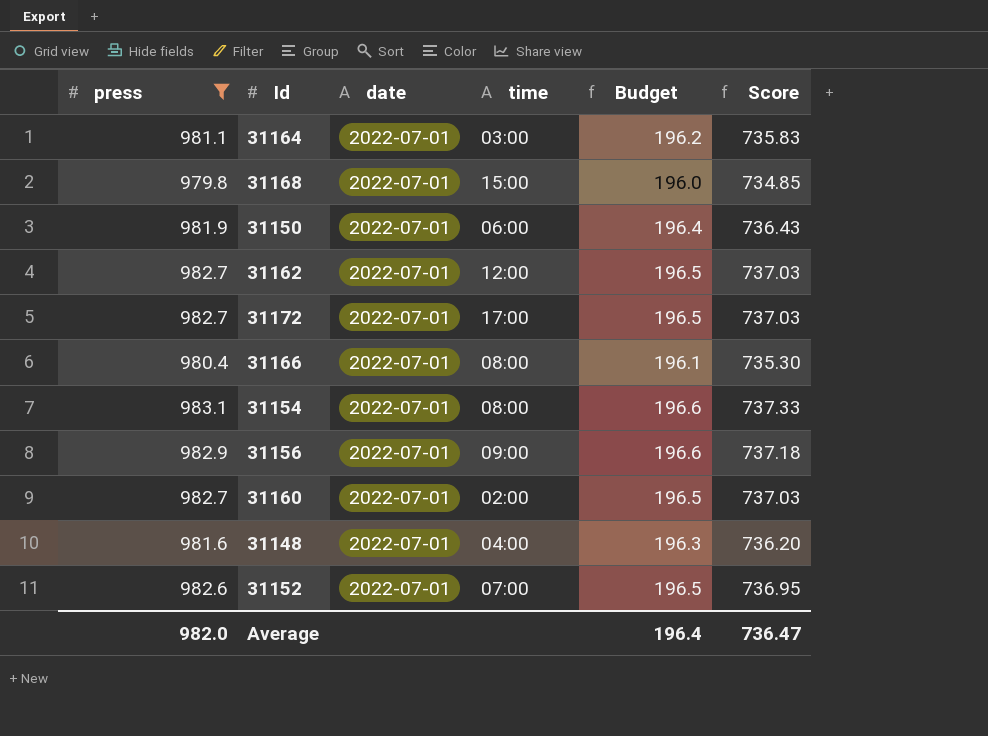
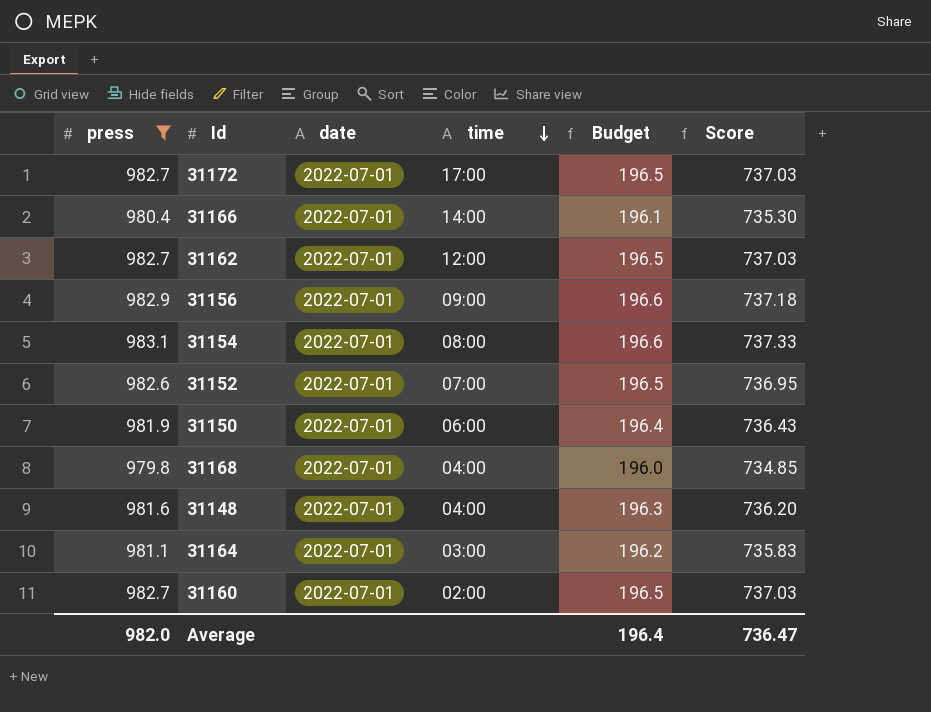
row order: none -> time descending
31166 | time: 08:00 -> 14:00
31168 | time: 15:00 -> 04:00

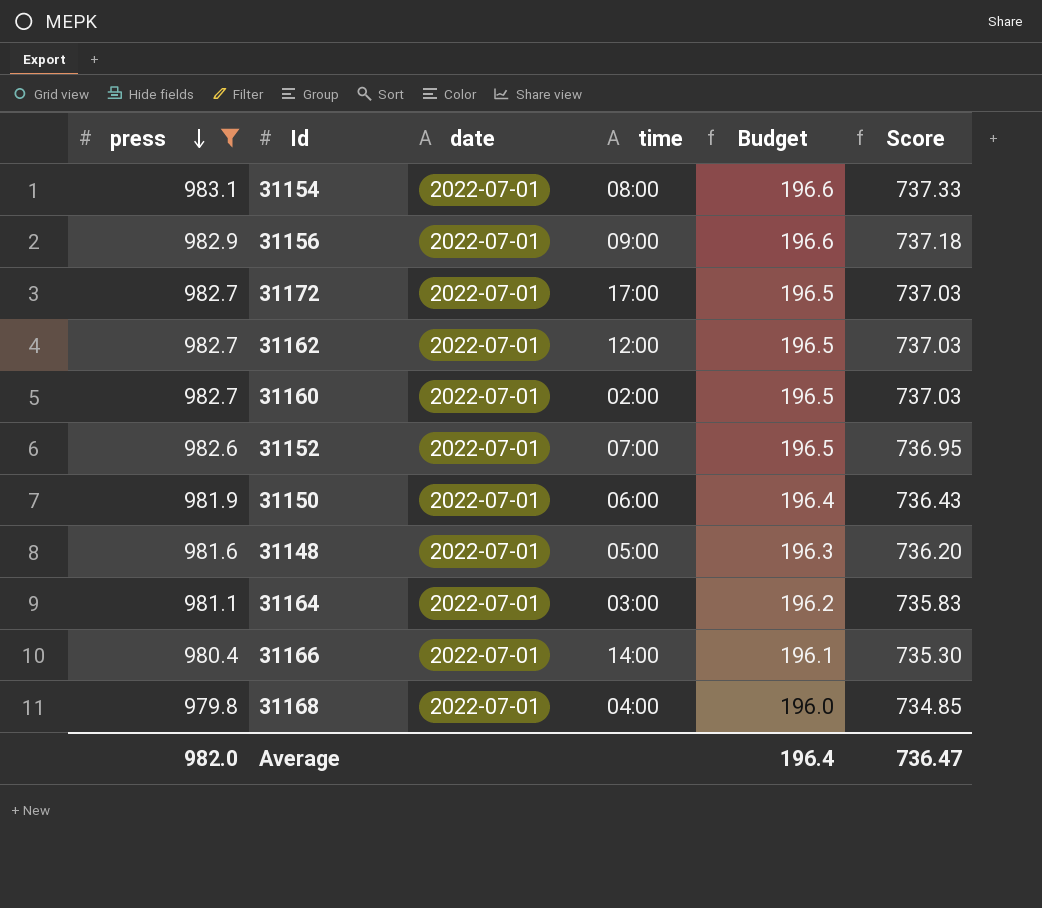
row order: time descending -> press descending
31148 | time: 04:00 -> 05:00

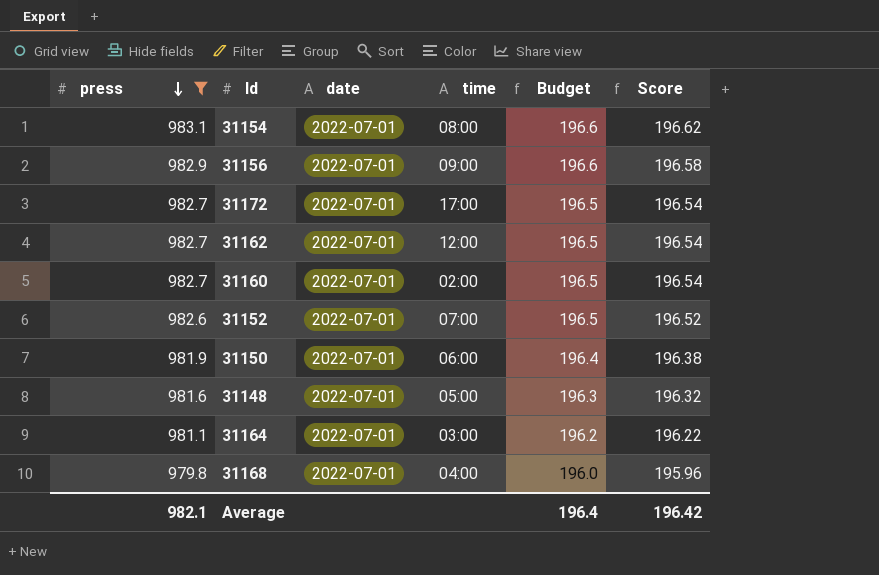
column Score | formula: [press] * 0.75 -> [press] * 0.2
row 31166: 980.4 | 2022-07-01 | 14:00 | 196.1 | 735.30 -> none
Average | press: 982.0 -> 982.1
Average | Score: 736.47 -> 196.42

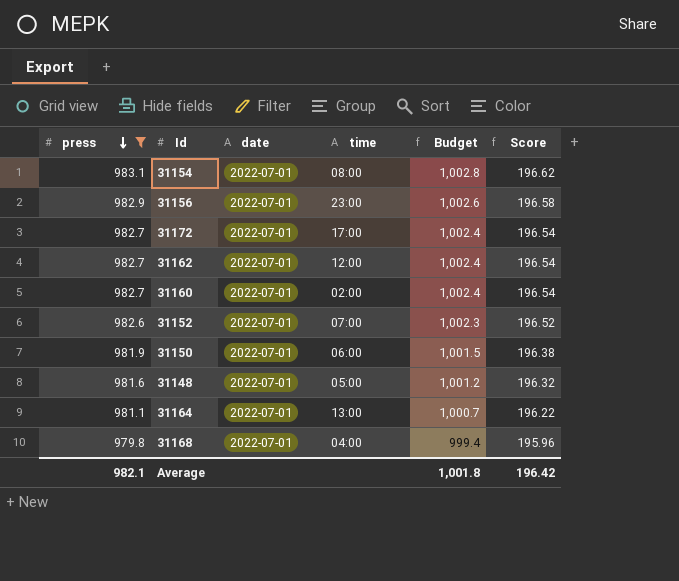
column Budget | formula: [press] * 0.2 -> [press] * 1.02
31156 | time: 09:00 -> 23:00
31164 | time: 03:00 -> 13:00
Average | Budget: 196.4 -> 1,001.8

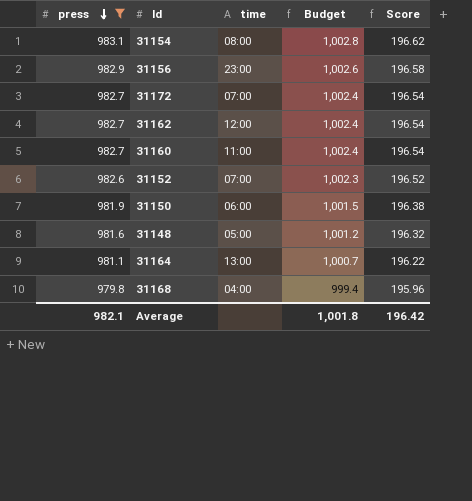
column date | position: 3 -> none
31172 | time: 17:00 -> 07:00
31160 | time: 02:00 -> 11:00

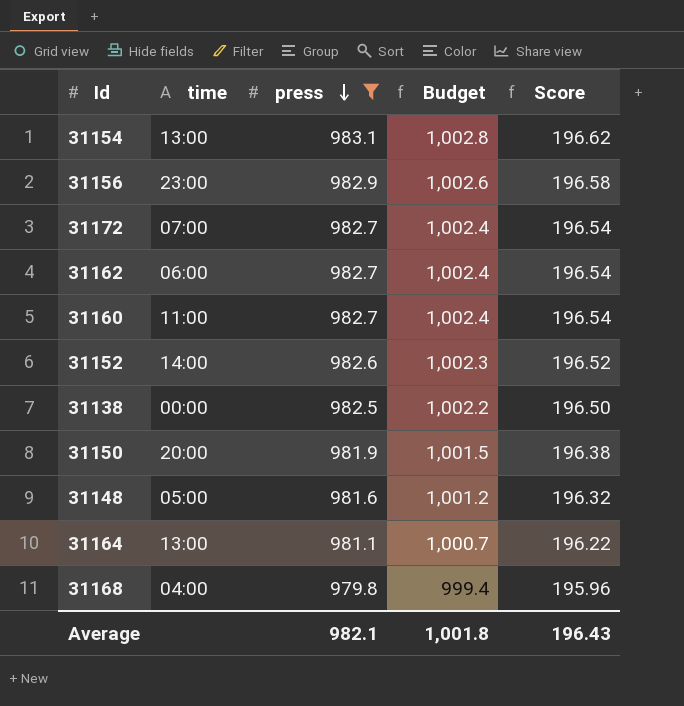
column press | position: 1 -> 3
31154 | time: 08:00 -> 13:00
31162 | time: 12:00 -> 06:00
31152 | time: 07:00 -> 14:00
row 31138: none -> 00:00 | 982.5 | 1,002.2 | 196.50
31150 | time: 06:00 -> 20:00
Average | Score: 196.42 -> 196.43

